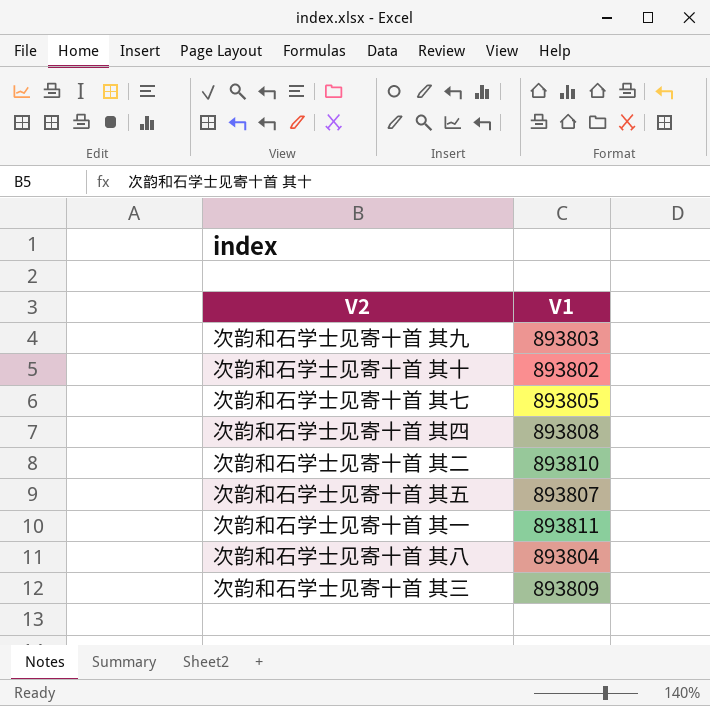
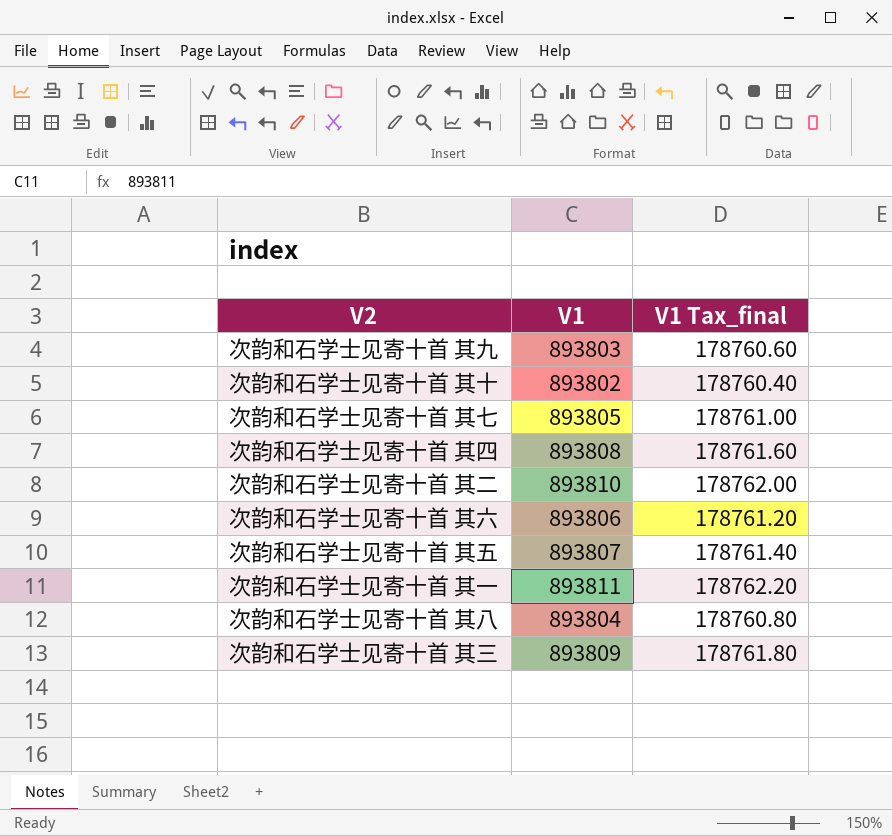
column V1 Tax_final | formula: none -> [V1] * 0.2
row 次韵和石学士见寄十首 其六: none -> 893806 | 178761.20

